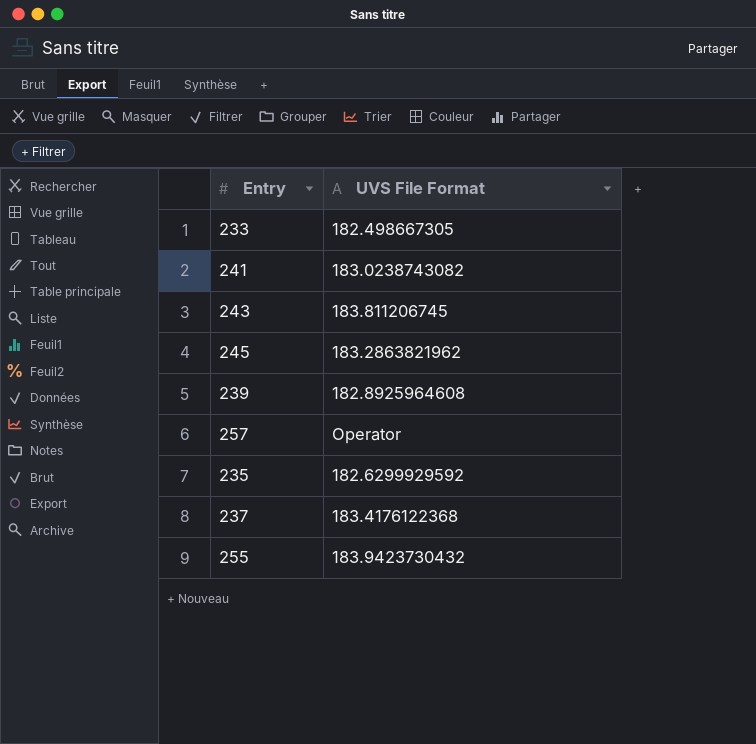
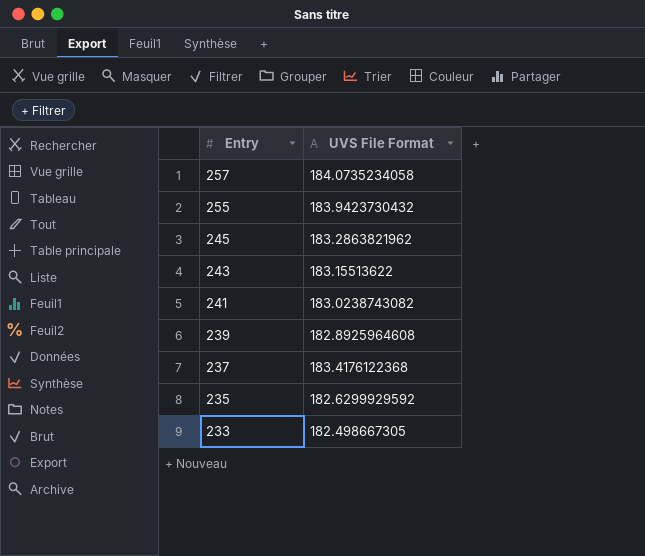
row order: none -> Entry descending
257 | UVS File Format: Operator -> 184.0735234058
243 | UVS File Format: 183.811206745 -> 183.15513622

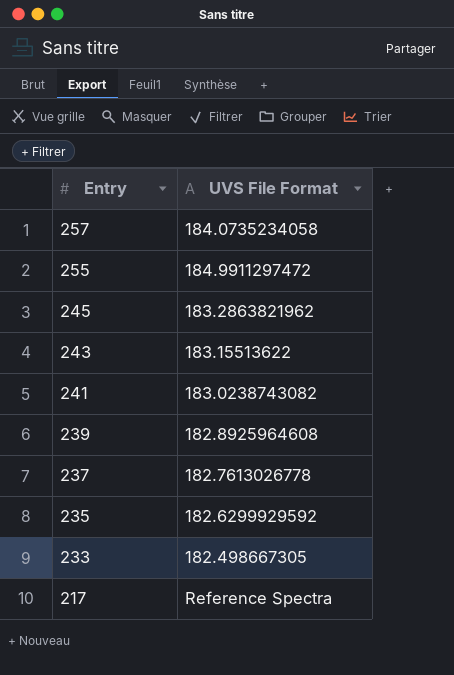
255 | UVS File Format: 183.9423730432 -> 184.9911297472
237 | UVS File Format: 183.4176122368 -> 182.7613026778
row 217: none -> Reference Spectra

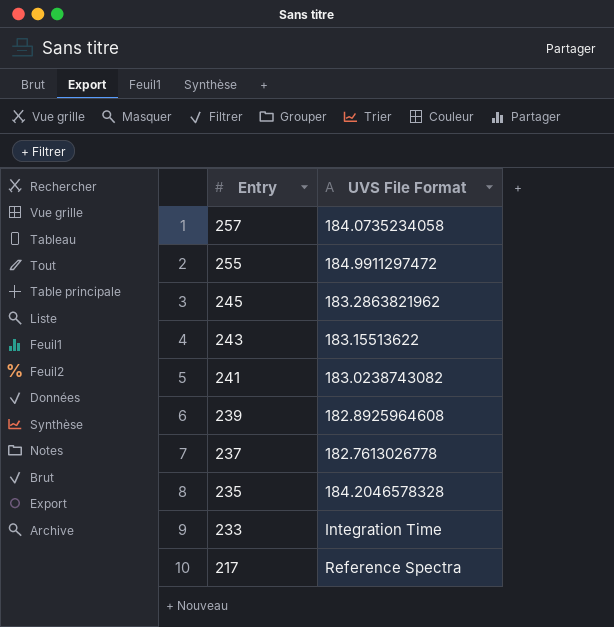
235 | UVS File Format: 182.6299929592 -> 184.2046578328
233 | UVS File Format: 182.498667305 -> Integration Time

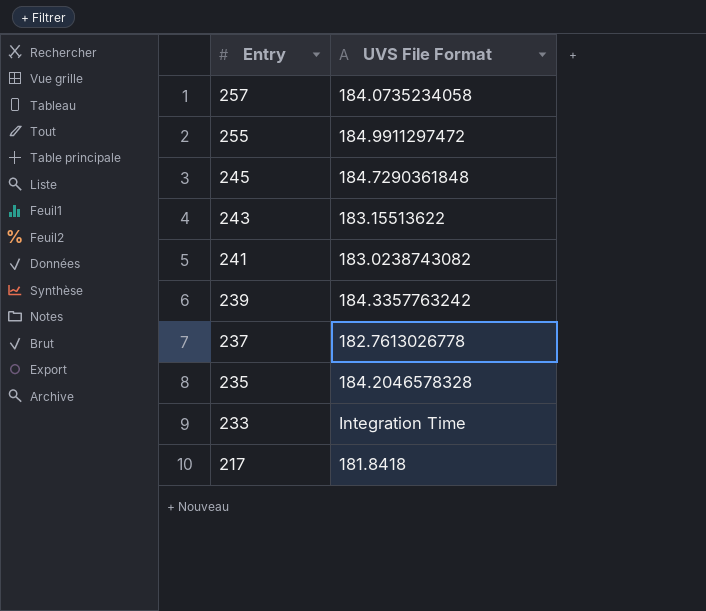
245 | UVS File Format: 183.2863821962 -> 184.7290361848
239 | UVS File Format: 182.8925964608 -> 184.3357763242
217 | UVS File Format: Reference Spectra -> 181.8418

